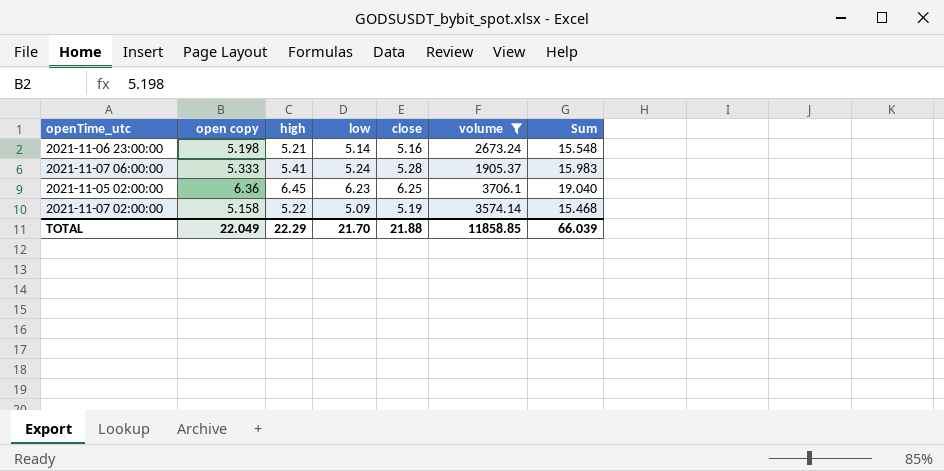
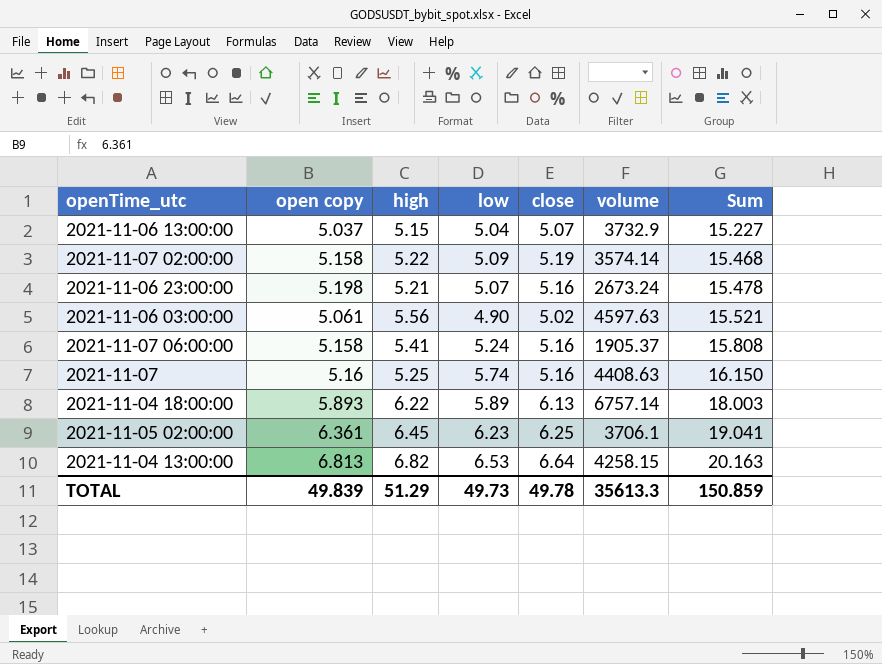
filter: volume <= 3706.1 -> none
row order: none -> Sum ascending
2021-11-06 23:00:00 | low: 5.14 -> 5.07
2021-11-06 23:00:00 | Sum: 15.548 -> 15.478
2021-11-07 06:00:00 | open copy: 5.333 -> 5.158
2021-11-07 06:00:00 | close: 5.28 -> 5.16
2021-11-07 06:00:00 | Sum: 15.983 -> 15.808
2021-11-05 02:00:00 | open copy: 6.36 -> 6.361
2021-11-05 02:00:00 | Sum: 19.040 -> 19.041
TOTAL | open copy: 22.049 -> 49.839
TOTAL | high: 22.29 -> 51.29
TOTAL | low: 21.70 -> 49.73
TOTAL | close: 21.88 -> 49.78
TOTAL | volume: 11858.85 -> 35613.3
TOTAL | Sum: 66.039 -> 150.859

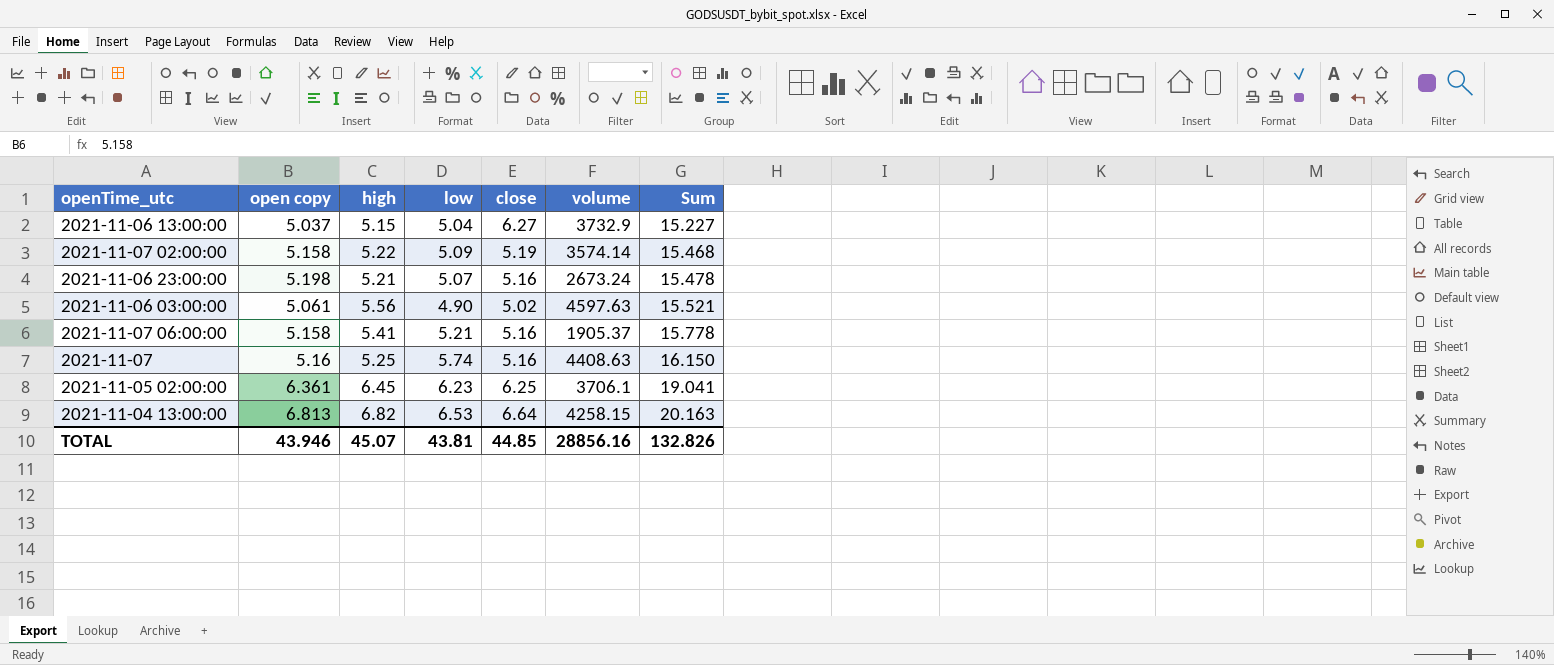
row 2021-11-04 18:00:00: 5.893 | 6.22 | 5.89 | 6.13 | 6757.14 | 18.003 -> none
2021-11-06 13:00:00 | close: 5.07 -> 6.27
2021-11-07 06:00:00 | low: 5.24 -> 5.21
2021-11-07 06:00:00 | Sum: 15.808 -> 15.778
TOTAL | open copy: 49.839 -> 43.946
TOTAL | high: 51.29 -> 45.07
TOTAL | low: 49.73 -> 43.81
TOTAL | close: 49.78 -> 44.85
TOTAL | volume: 35613.3 -> 28856.16
TOTAL | Sum: 150.859 -> 132.826

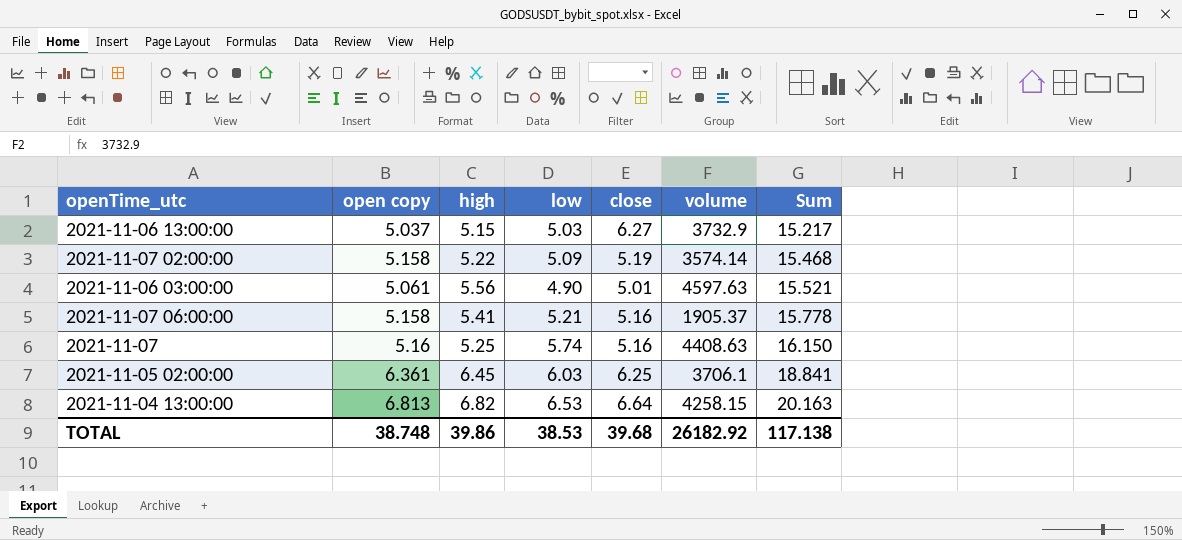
row 2021-11-06 23:00:00: 5.198 | 5.21 | 5.07 | 5.16 | 2673.24 | 15.478 -> none
2021-11-06 13:00:00 | low: 5.04 -> 5.03
2021-11-06 13:00:00 | Sum: 15.227 -> 15.217
2021-11-06 03:00:00 | close: 5.02 -> 5.01
2021-11-05 02:00:00 | low: 6.23 -> 6.03
2021-11-05 02:00:00 | Sum: 19.041 -> 18.841
TOTAL | open copy: 43.946 -> 38.748
TOTAL | high: 45.07 -> 39.86
TOTAL | low: 43.81 -> 38.53
TOTAL | close: 44.85 -> 39.68
TOTAL | volume: 28856.16 -> 26182.92
TOTAL | Sum: 132.826 -> 117.138

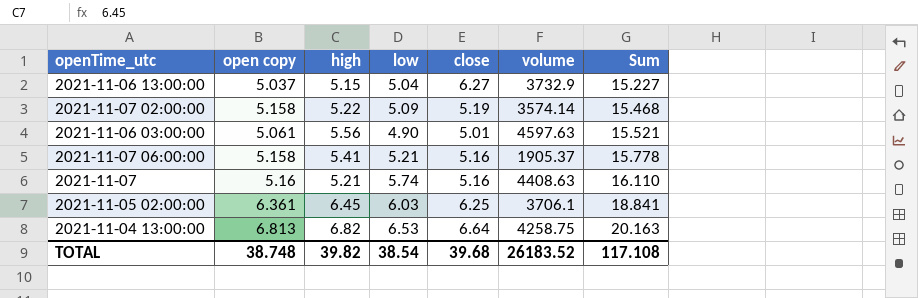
2021-11-06 13:00:00 | low: 5.03 -> 5.04
2021-11-06 13:00:00 | Sum: 15.217 -> 15.227
2021-11-07 | high: 5.25 -> 5.21
2021-11-07 | Sum: 16.150 -> 16.110
2021-11-04 13:00:00 | volume: 4258.15 -> 4258.75
TOTAL | high: 39.86 -> 39.82
TOTAL | low: 38.53 -> 38.54
TOTAL | volume: 26182.92 -> 26183.52
TOTAL | Sum: 117.138 -> 117.108

